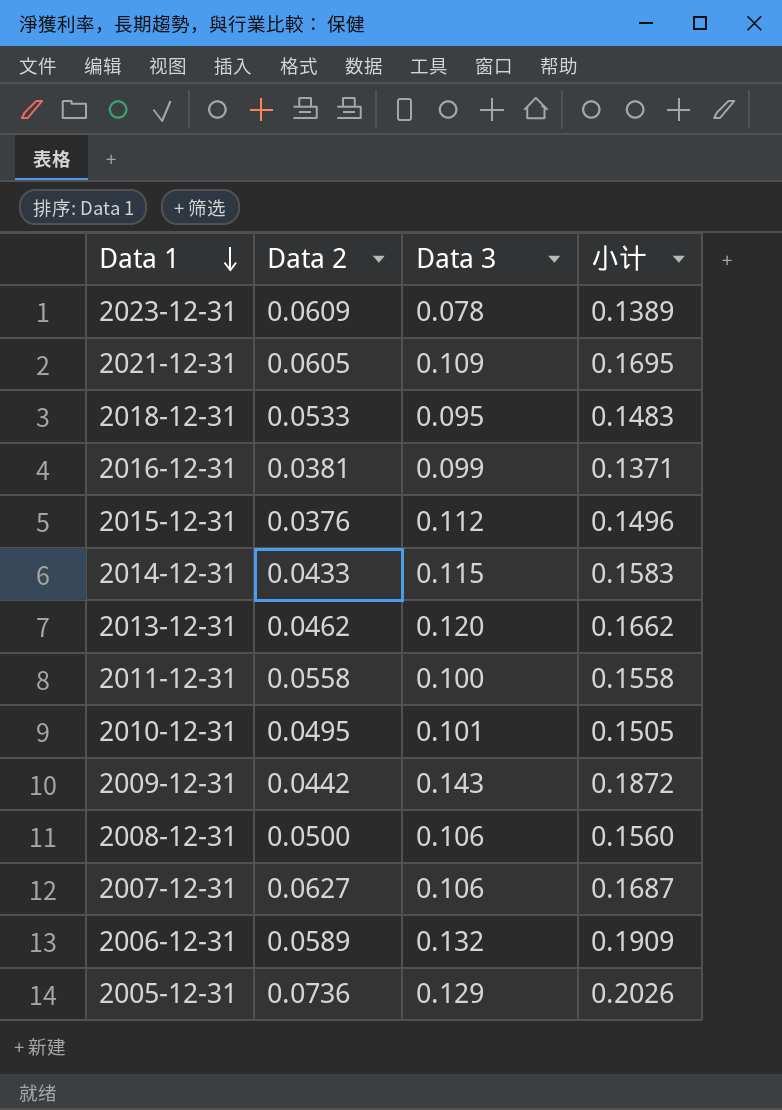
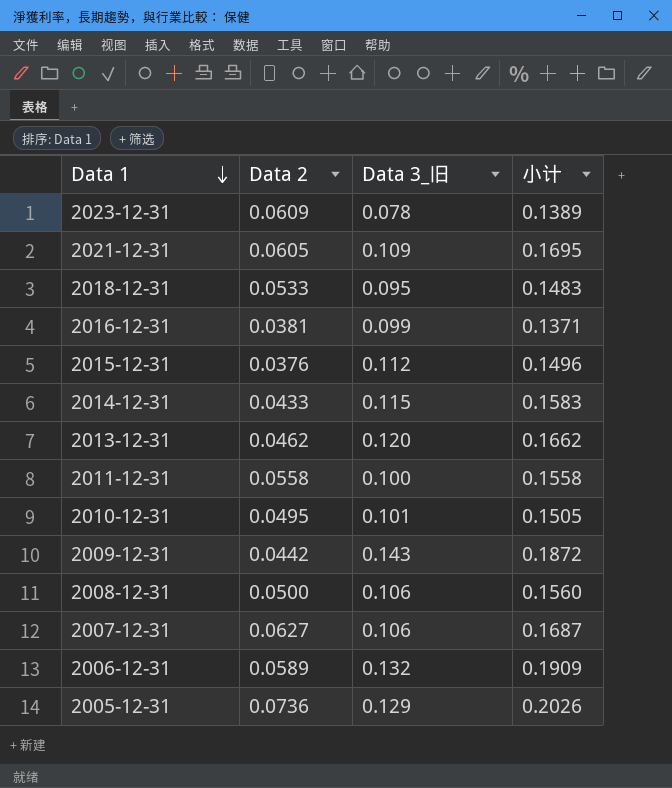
column name: Data 3 -> Data 3_旧

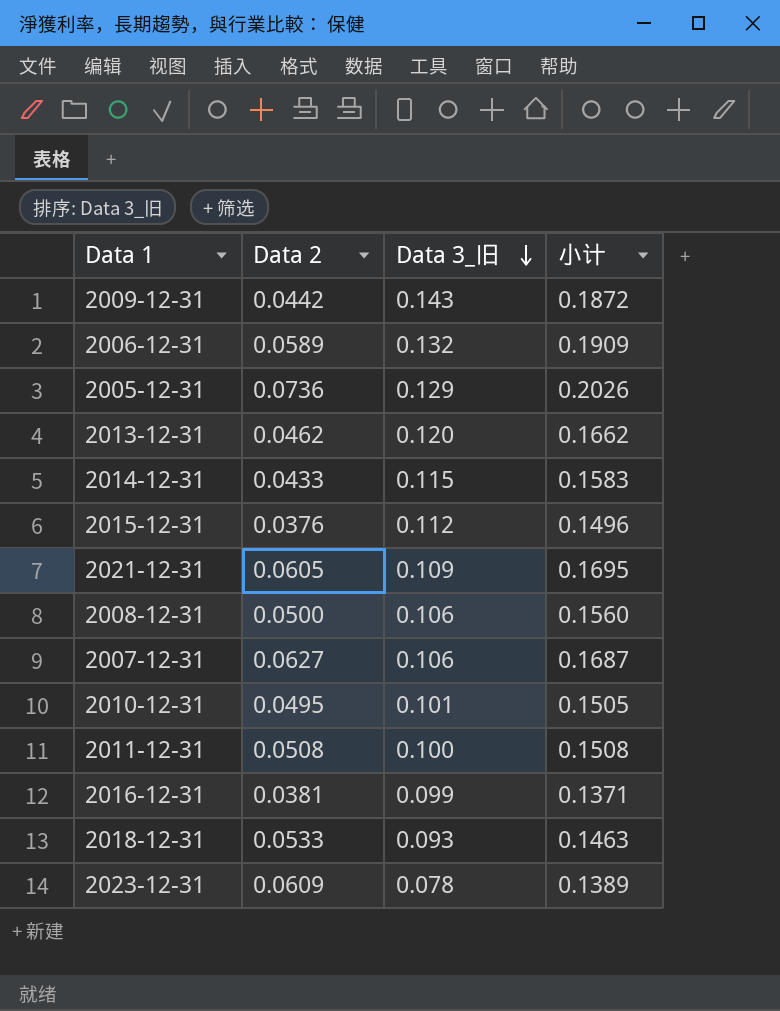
row order: Data 1 descending -> Data 3_旧 descending
2011-12-31 | Data 2: 0.0558 -> 0.0508
2011-12-31 | 小计: 0.1558 -> 0.1508
2018-12-31 | Data 3_旧: 0.095 -> 0.093
2018-12-31 | 小计: 0.1483 -> 0.1463

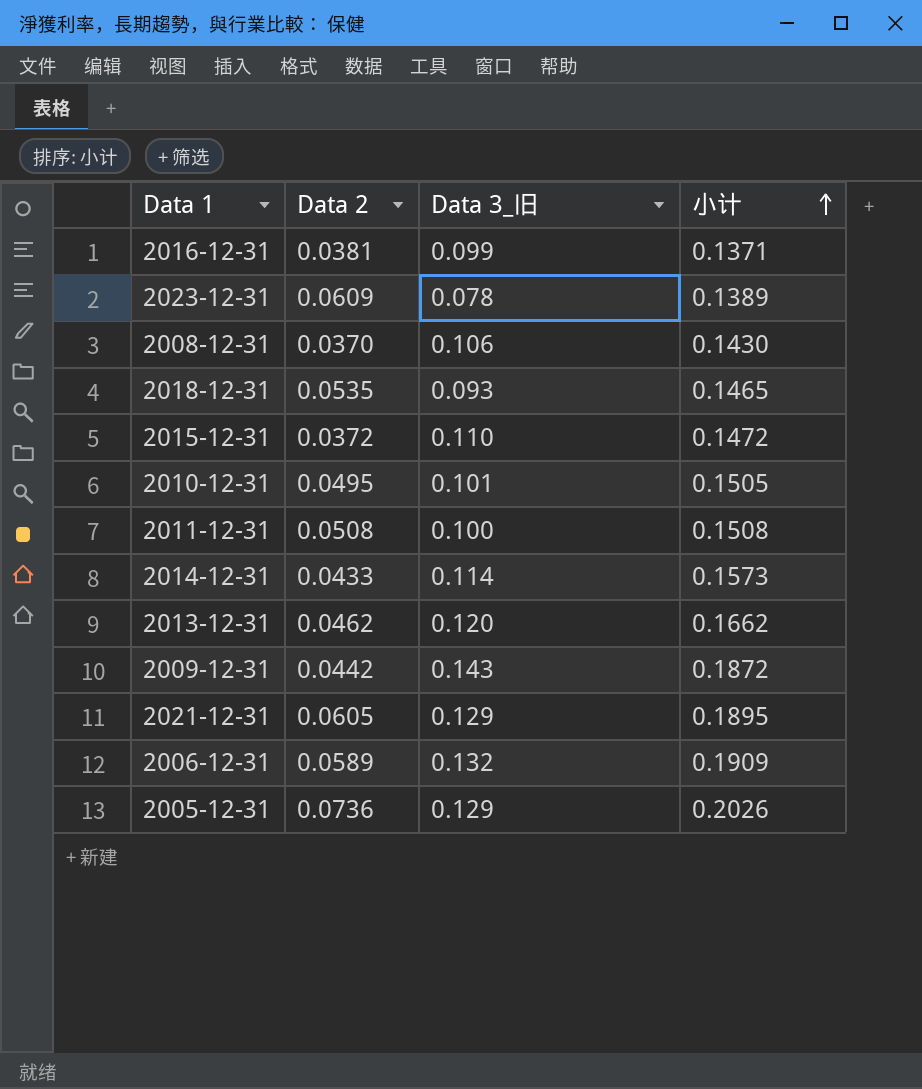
row order: Data 3_旧 descending -> 小计 ascending
row 2007-12-31: 0.0627 | 0.106 | 0.1687 -> none
2008-12-31 | Data 2: 0.0500 -> 0.0370
2008-12-31 | 小计: 0.1560 -> 0.1430
2018-12-31 | Data 2: 0.0533 -> 0.0535
2018-12-31 | 小计: 0.1463 -> 0.1465
2015-12-31 | Data 2: 0.0376 -> 0.0372
2015-12-31 | Data 3_旧: 0.112 -> 0.110
2015-12-31 | 小计: 0.1496 -> 0.1472
2014-12-31 | Data 3_旧: 0.115 -> 0.114
2014-12-31 | 小计: 0.1583 -> 0.1573
2021-12-31 | Data 3_旧: 0.109 -> 0.129
2021-12-31 | 小计: 0.1695 -> 0.1895

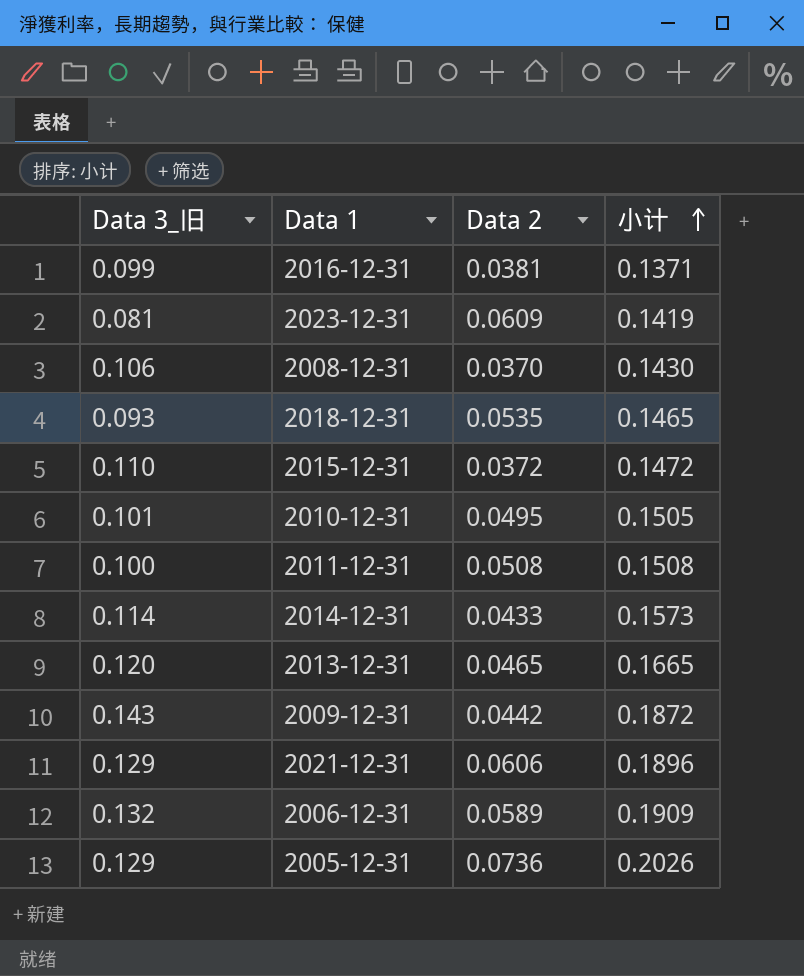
column Data 3_旧 | position: 3 -> 1
2023-12-31 | Data 3_旧: 0.078 -> 0.081
2023-12-31 | 小计: 0.1389 -> 0.1419
2013-12-31 | Data 2: 0.0462 -> 0.0465
2013-12-31 | 小计: 0.1662 -> 0.1665
2021-12-31 | Data 2: 0.0605 -> 0.0606
2021-12-31 | 小计: 0.1895 -> 0.1896

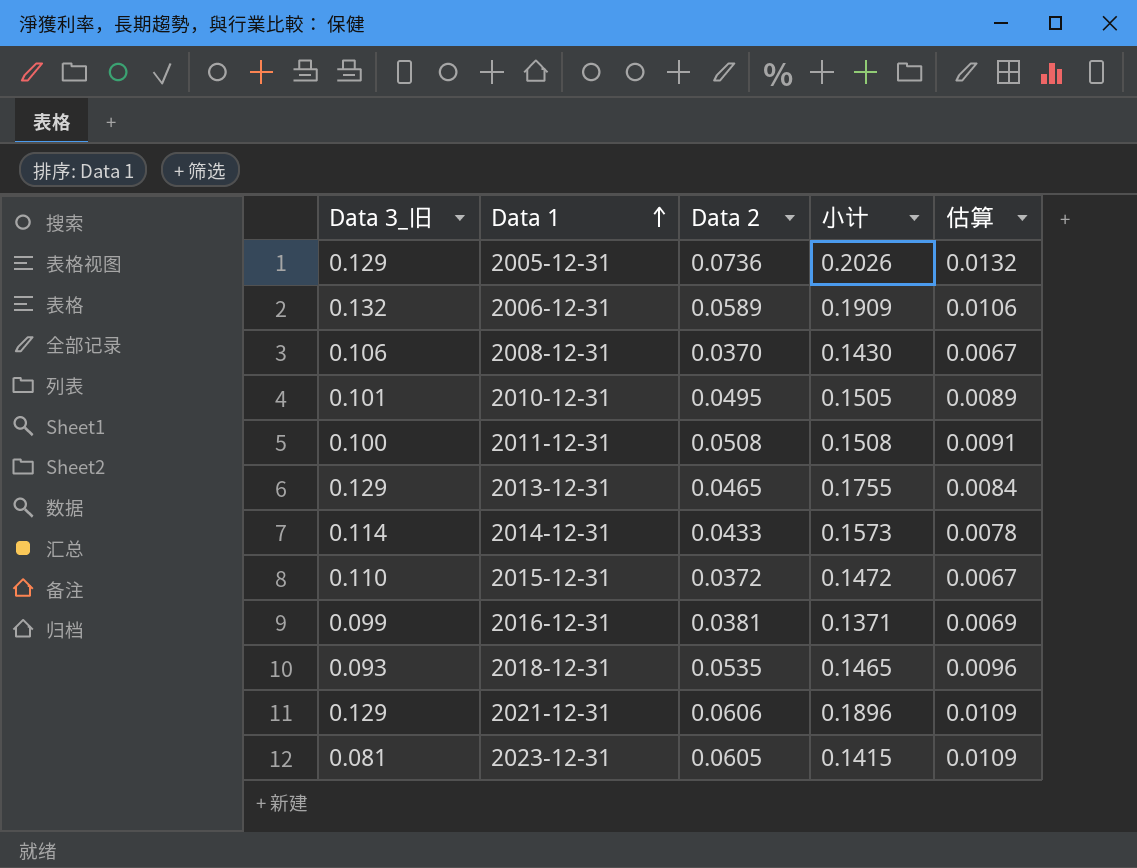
row order: 小计 ascending -> Data 1 ascending
column 估算 | formula: none -> [Data 2] * 0.18
row 2009-12-31: 0.143 | 0.0442 | 0.1872 -> none
2013-12-31 | Data 3_旧: 0.120 -> 0.129
2013-12-31 | 小计: 0.1665 -> 0.1755
2023-12-31 | Data 2: 0.0609 -> 0.0605
2023-12-31 | 小计: 0.1419 -> 0.1415

